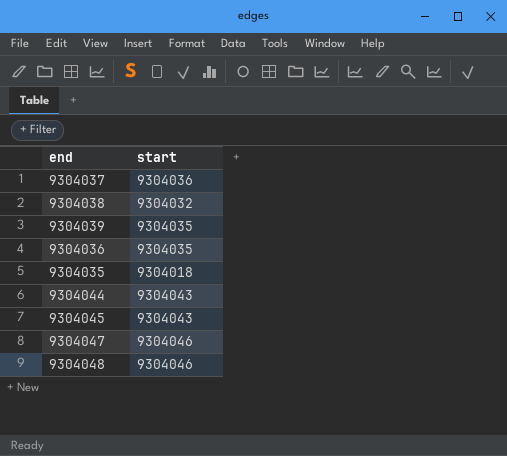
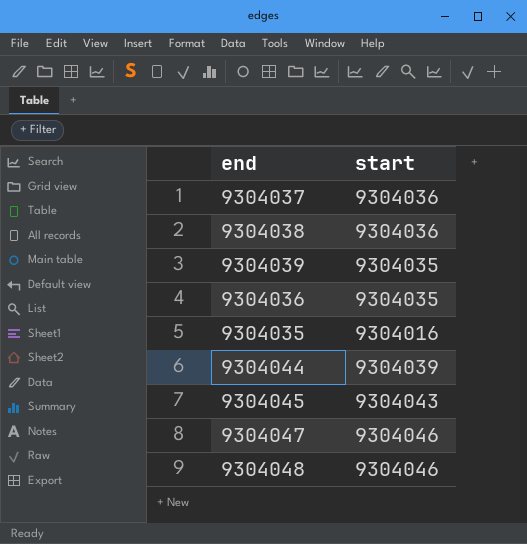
9304038 | start: 9304032 -> 9304036
9304035 | start: 9304018 -> 9304016
9304044 | start: 9304043 -> 9304039

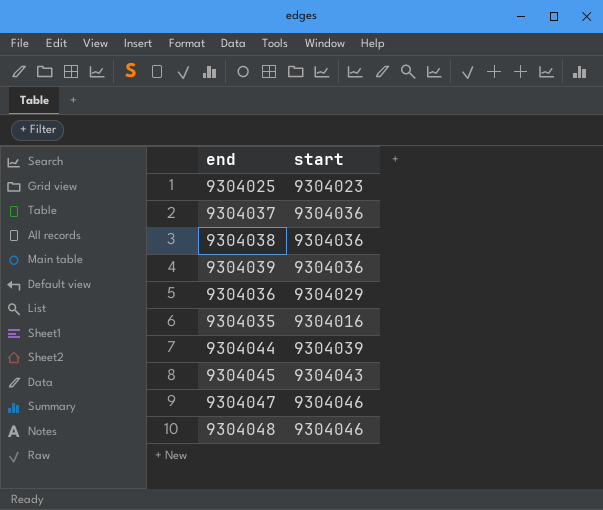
row 9304025: none -> 9304023
9304039 | start: 9304035 -> 9304036
9304036 | start: 9304035 -> 9304029

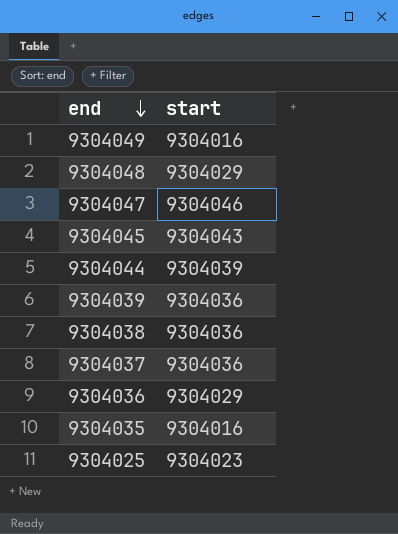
row order: none -> end descending
row 9304049: none -> 9304016
9304048 | start: 9304046 -> 9304029

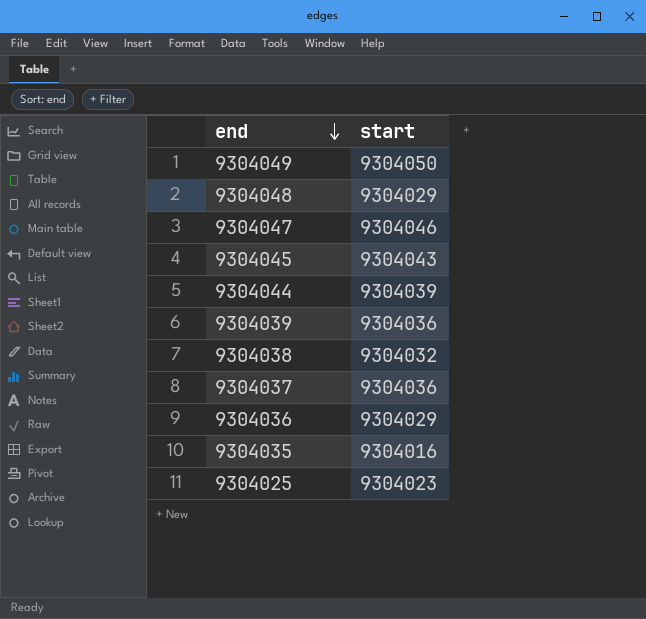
9304049 | start: 9304016 -> 9304050
9304038 | start: 9304036 -> 9304032

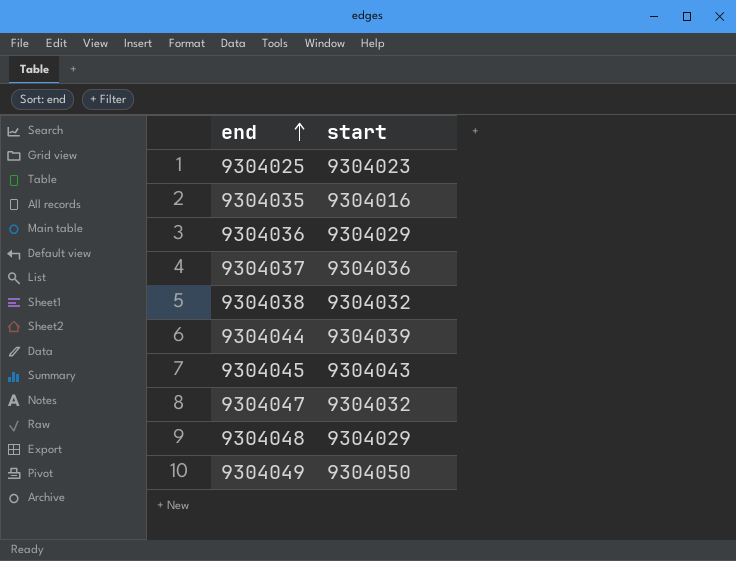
row order: end descending -> end ascending
row 9304039: 9304036 -> none
9304047 | start: 9304046 -> 9304032

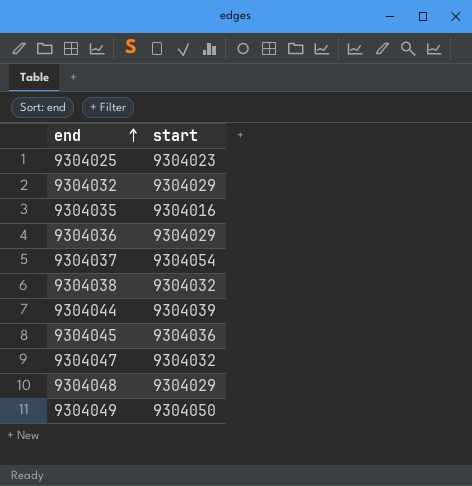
row 9304032: none -> 9304029
9304037 | start: 9304036 -> 9304054
9304045 | start: 9304043 -> 9304036

